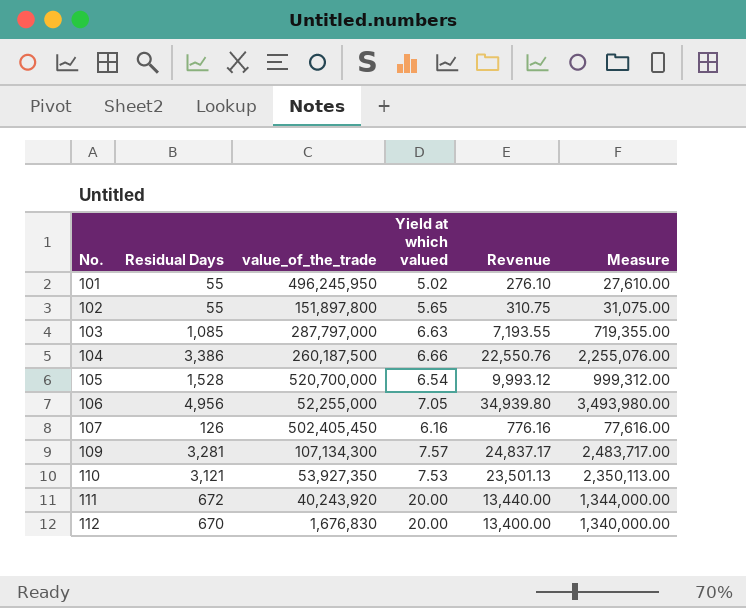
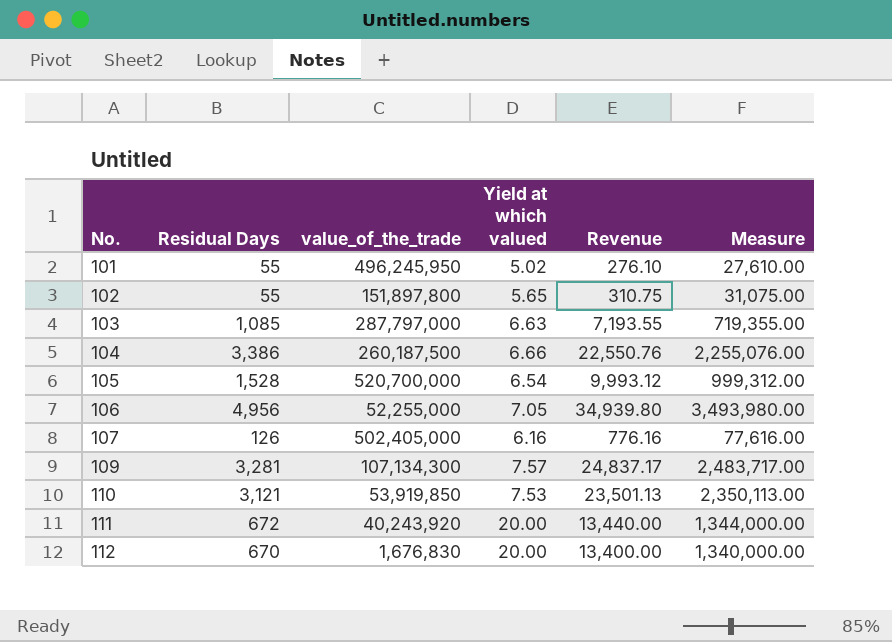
107 | value_of_the_trade: 502,405,450 -> 502,405,000
110 | value_of_the_trade: 53,927,350 -> 53,919,850

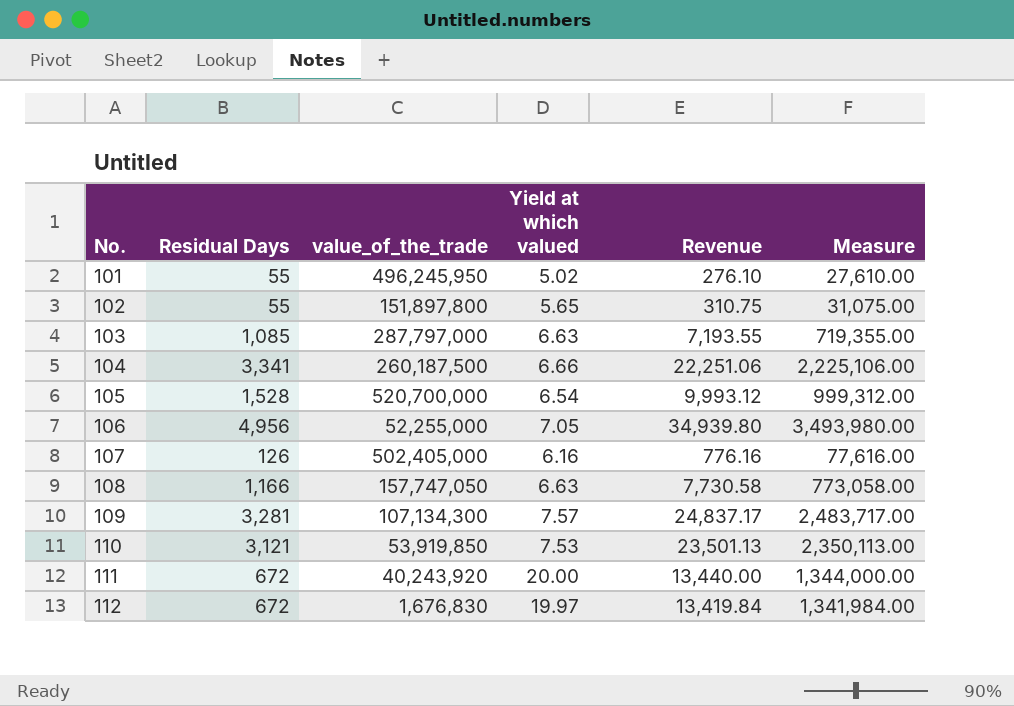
104 | Residual Days: 3,386 -> 3,341
104 | Revenue: 22,550.76 -> 22,251.06
104 | Measure: 2,255,076.00 -> 2,225,106.00
row 108: none -> 1,166 | 157,747,050 | 6.63 | 7,730.58 | 773,058.00
112 | Residual Days: 670 -> 672
112 | Yield at which valued: 20.00 -> 19.97
112 | Revenue: 13,400.00 -> 13,419.84
112 | Measure: 1,340,000.00 -> 1,341,984.00

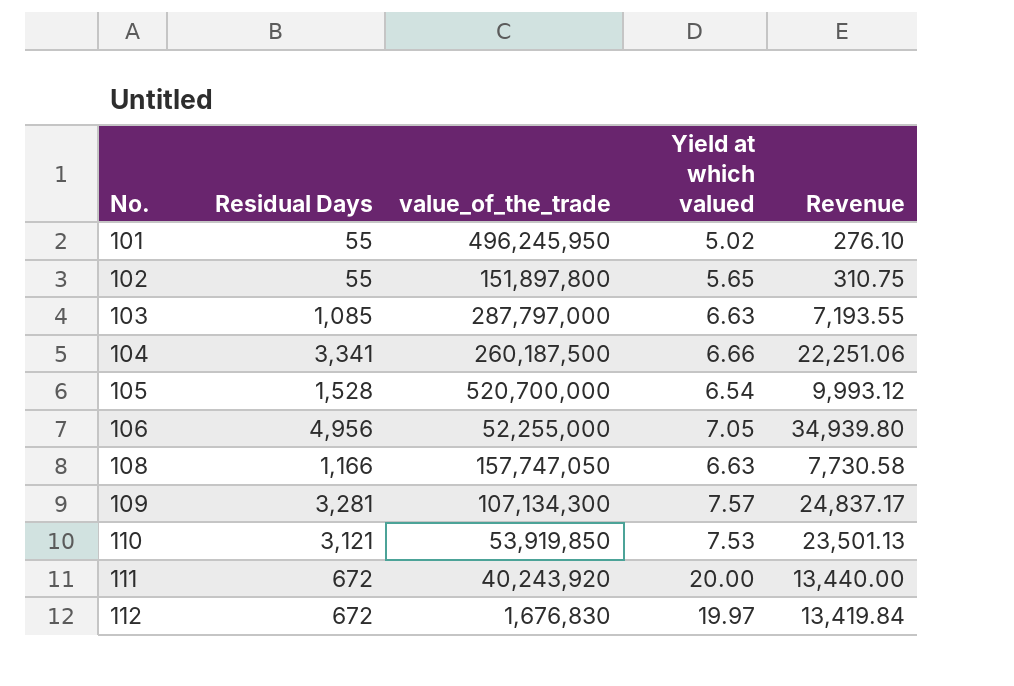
column Measure | formula: [Revenue] * 100 -> none
row 107: 126 | 502,405,000 | 6.16 | 776.16 | 77,616.00 -> none

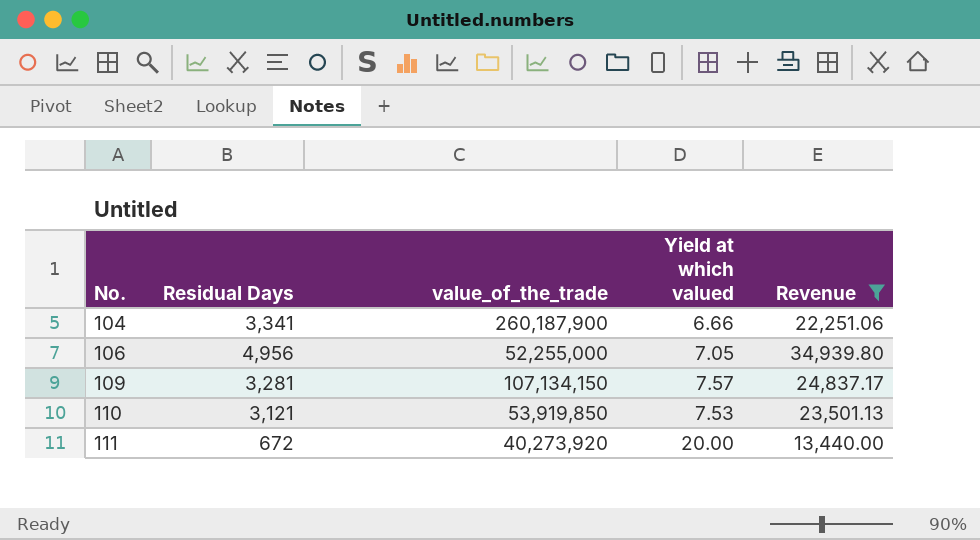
filter: none -> Revenue >= 13,440.00
104 | value_of_the_trade: 260,187,500 -> 260,187,900
109 | value_of_the_trade: 107,134,300 -> 107,134,150
111 | value_of_the_trade: 40,243,920 -> 40,273,920

